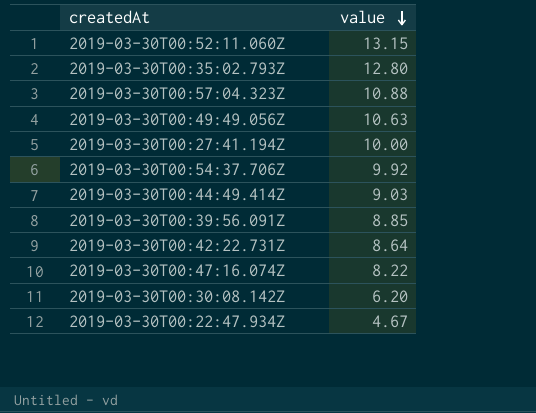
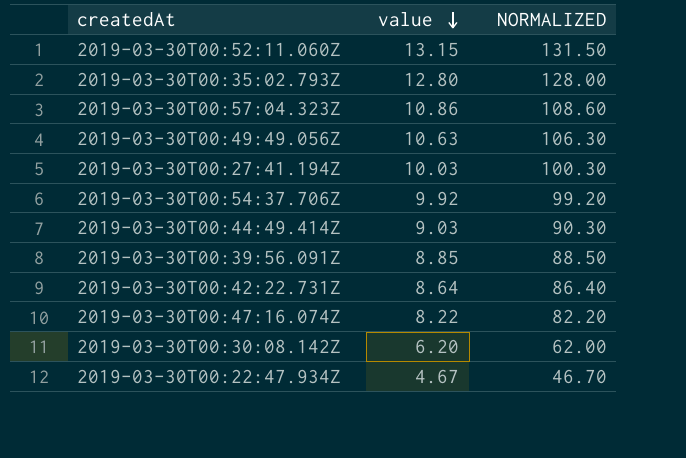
column NORMALIZED | formula: none -> [value] * 10
2019-03-30T00:57:04.323Z | value: 10.88 -> 10.86
2019-03-30T00:27:41.194Z | value: 10.00 -> 10.03

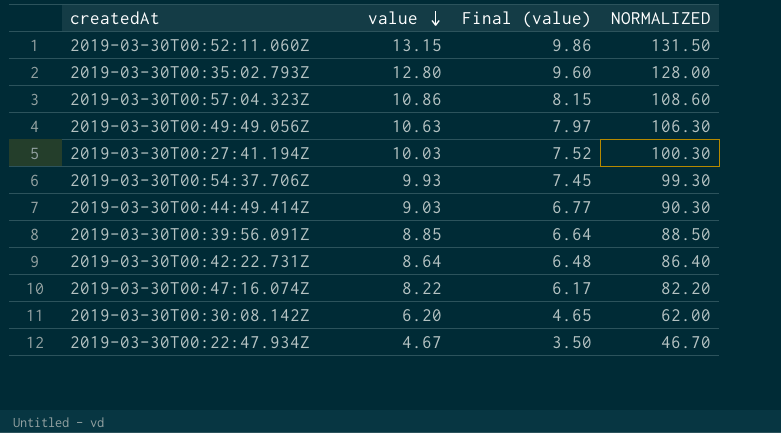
column Final (value) | formula: none -> [value] * 0.75
2019-03-30T00:54:37.706Z | value: 9.92 -> 9.93
2019-03-30T00:54:37.706Z | NORMALIZED: 99.20 -> 99.30

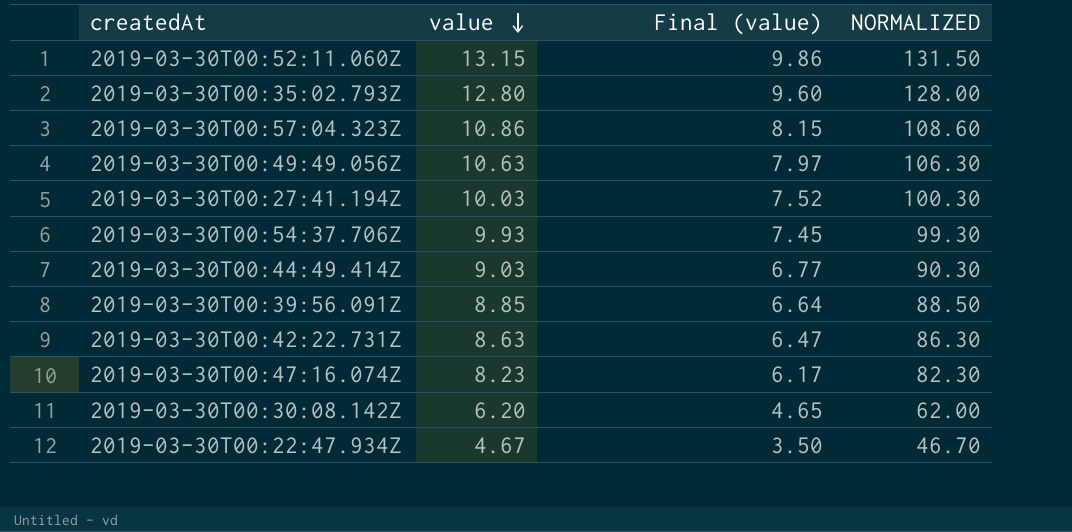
2019-03-30T00:42:22.731Z | value: 8.64 -> 8.63
2019-03-30T00:42:22.731Z | Final (value): 6.48 -> 6.47
2019-03-30T00:42:22.731Z | NORMALIZED: 86.40 -> 86.30
2019-03-30T00:47:16.074Z | value: 8.22 -> 8.23
2019-03-30T00:47:16.074Z | NORMALIZED: 82.20 -> 82.30

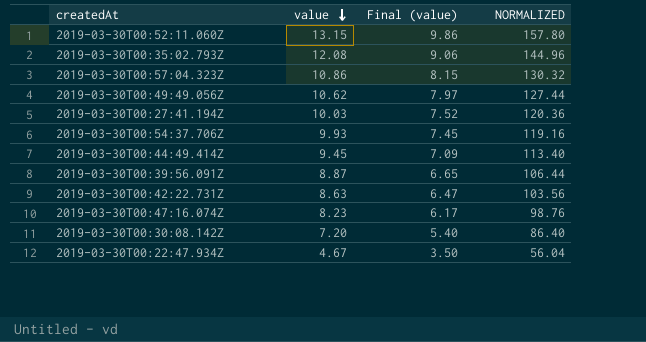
column NORMALIZED | formula: [value] * 10 -> [value] * 12
2019-03-30T00:35:02.793Z | value: 12.80 -> 12.08
2019-03-30T00:35:02.793Z | Final (value): 9.60 -> 9.06
2019-03-30T00:49:49.056Z | value: 10.63 -> 10.62
2019-03-30T00:44:49.414Z | value: 9.03 -> 9.45
2019-03-30T00:44:49.414Z | Final (value): 6.77 -> 7.09
2019-03-30T00:39:56.091Z | value: 8.85 -> 8.87
2019-03-30T00:39:56.091Z | Final (value): 6.64 -> 6.65
2019-03-30T00:30:08.142Z | value: 6.20 -> 7.20
2019-03-30T00:30:08.142Z | Final (value): 4.65 -> 5.40

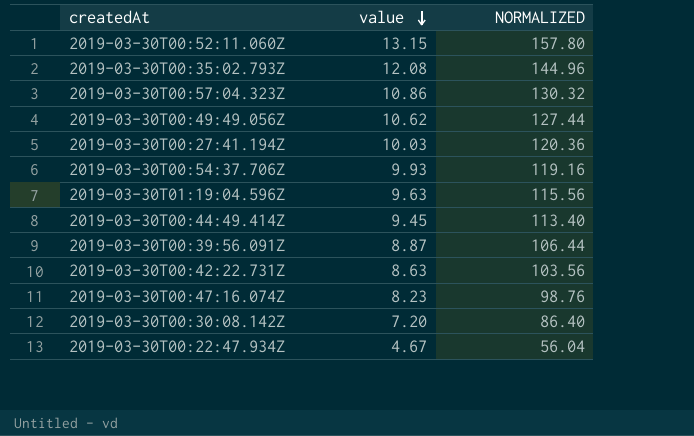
column Final (value) | formula: [value] * 0.75 -> none
row 2019-03-30T01:19:04.596Z: none -> 9.63 | 115.56

